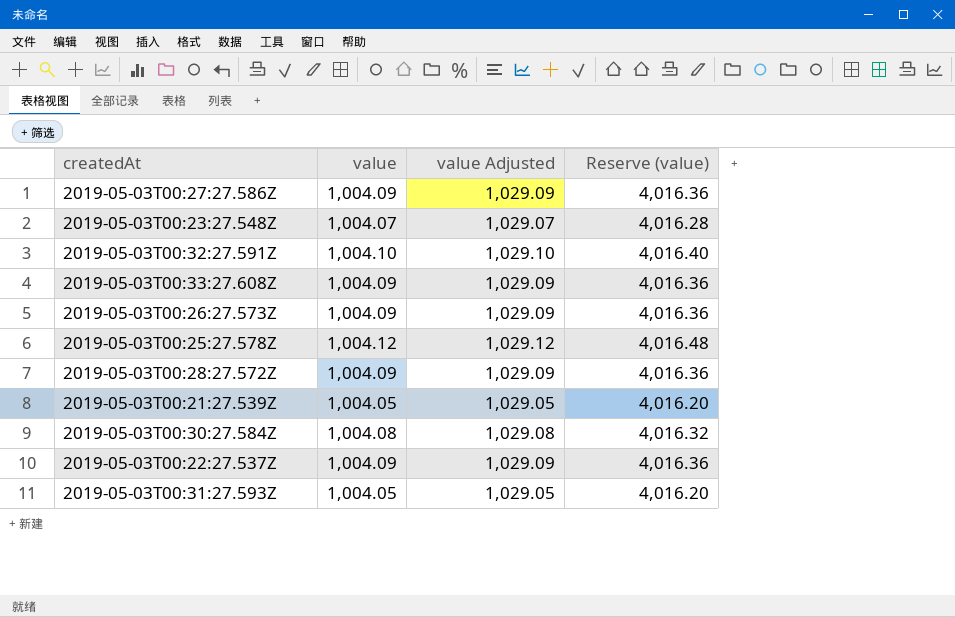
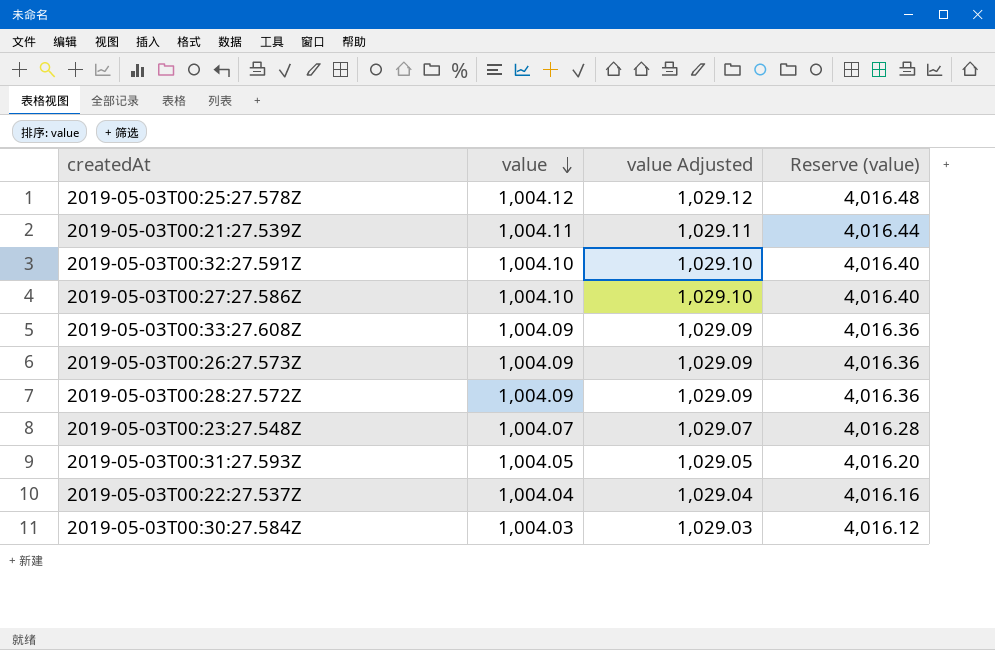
row order: none -> value descending
2019-05-03T00:21:27.539Z | value: 1,004.05 -> 1,004.11
2019-05-03T00:21:27.539Z | value Adjusted: 1,029.05 -> 1,029.11
2019-05-03T00:21:27.539Z | Reserve (value): 4,016.20 -> 4,016.44
2019-05-03T00:27:27.586Z | value: 1,004.09 -> 1,004.10
2019-05-03T00:27:27.586Z | value Adjusted: 1,029.09 -> 1,029.10
2019-05-03T00:27:27.586Z | Reserve (value): 4,016.36 -> 4,016.40
2019-05-03T00:22:27.537Z | value: 1,004.09 -> 1,004.04
2019-05-03T00:22:27.537Z | value Adjusted: 1,029.09 -> 1,029.04
2019-05-03T00:22:27.537Z | Reserve (value): 4,016.36 -> 4,016.16
2019-05-03T00:30:27.584Z | value: 1,004.08 -> 1,004.03
2019-05-03T00:30:27.584Z | value Adjusted: 1,029.08 -> 1,029.03
2019-05-03T00:30:27.584Z | Reserve (value): 4,016.32 -> 4,016.12

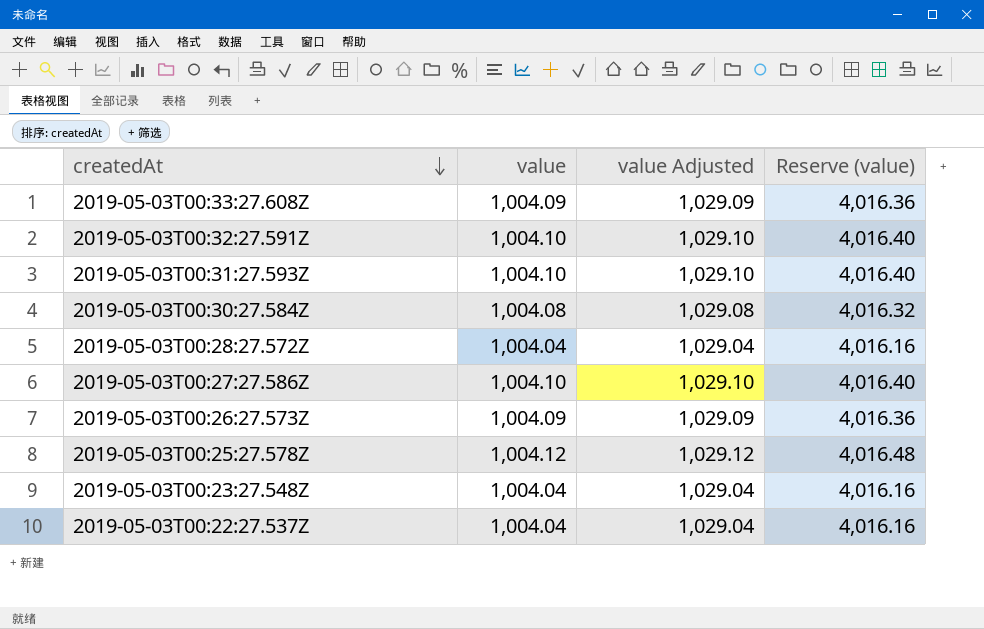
row order: value descending -> createdAt descending
row 2019-05-03T00:21:27.539Z: 1,004.11 | 1,029.11 | 4,016.44 -> none
2019-05-03T00:31:27.593Z | value: 1,004.05 -> 1,004.10
2019-05-03T00:31:27.593Z | value Adjusted: 1,029.05 -> 1,029.10
2019-05-03T00:31:27.593Z | Reserve (value): 4,016.20 -> 4,016.40
2019-05-03T00:30:27.584Z | value: 1,004.03 -> 1,004.08
2019-05-03T00:30:27.584Z | value Adjusted: 1,029.03 -> 1,029.08
2019-05-03T00:30:27.584Z | Reserve (value): 4,016.12 -> 4,016.32
2019-05-03T00:28:27.572Z | value: 1,004.09 -> 1,004.04
2019-05-03T00:28:27.572Z | value Adjusted: 1,029.09 -> 1,029.04
2019-05-03T00:28:27.572Z | Reserve (value): 4,016.36 -> 4,016.16
2019-05-03T00:23:27.548Z | value: 1,004.07 -> 1,004.04
2019-05-03T00:23:27.548Z | value Adjusted: 1,029.07 -> 1,029.04
2019-05-03T00:23:27.548Z | Reserve (value): 4,016.28 -> 4,016.16

